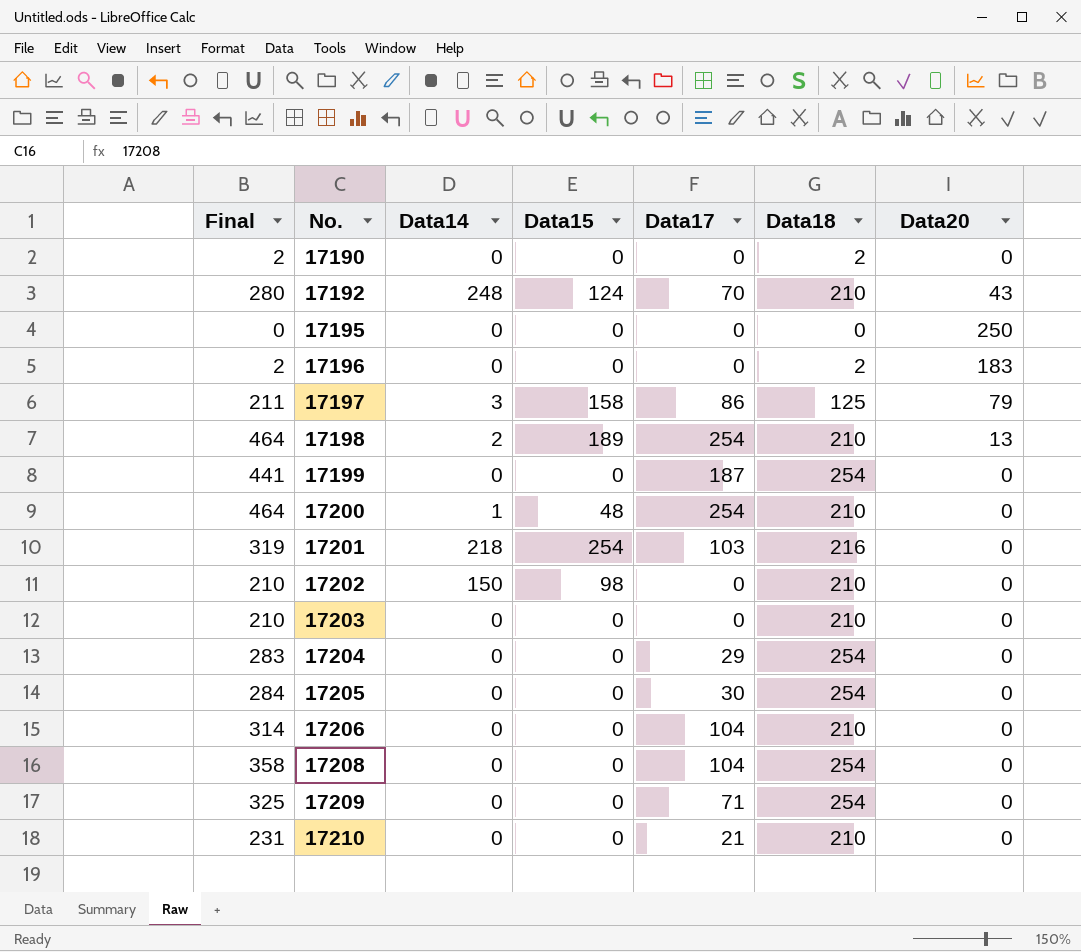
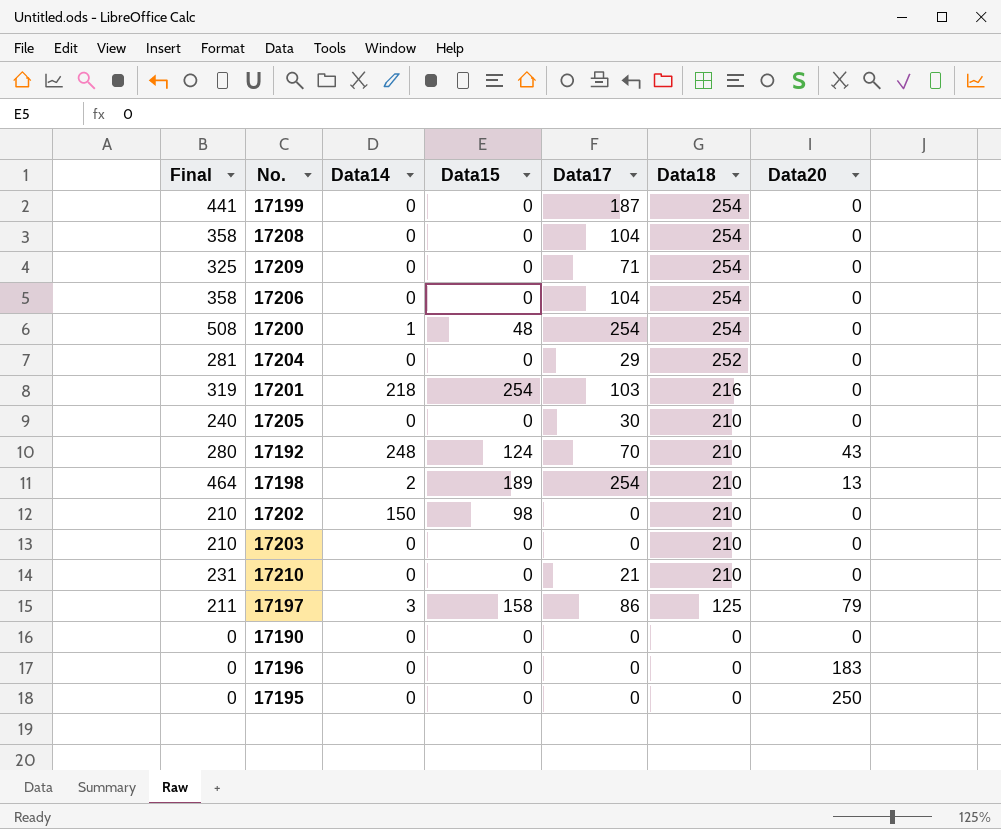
row order: No. ascending -> Data18 descending
17206 | Final: 314 -> 358
17206 | Data18: 210 -> 254
17200 | Final: 464 -> 508
17200 | Data18: 210 -> 254
17204 | Final: 283 -> 281
17204 | Data18: 254 -> 252
17205 | Final: 284 -> 240
17205 | Data18: 254 -> 210
17190 | Final: 2 -> 0
17190 | Data18: 2 -> 0
17196 | Final: 2 -> 0
17196 | Data18: 2 -> 0

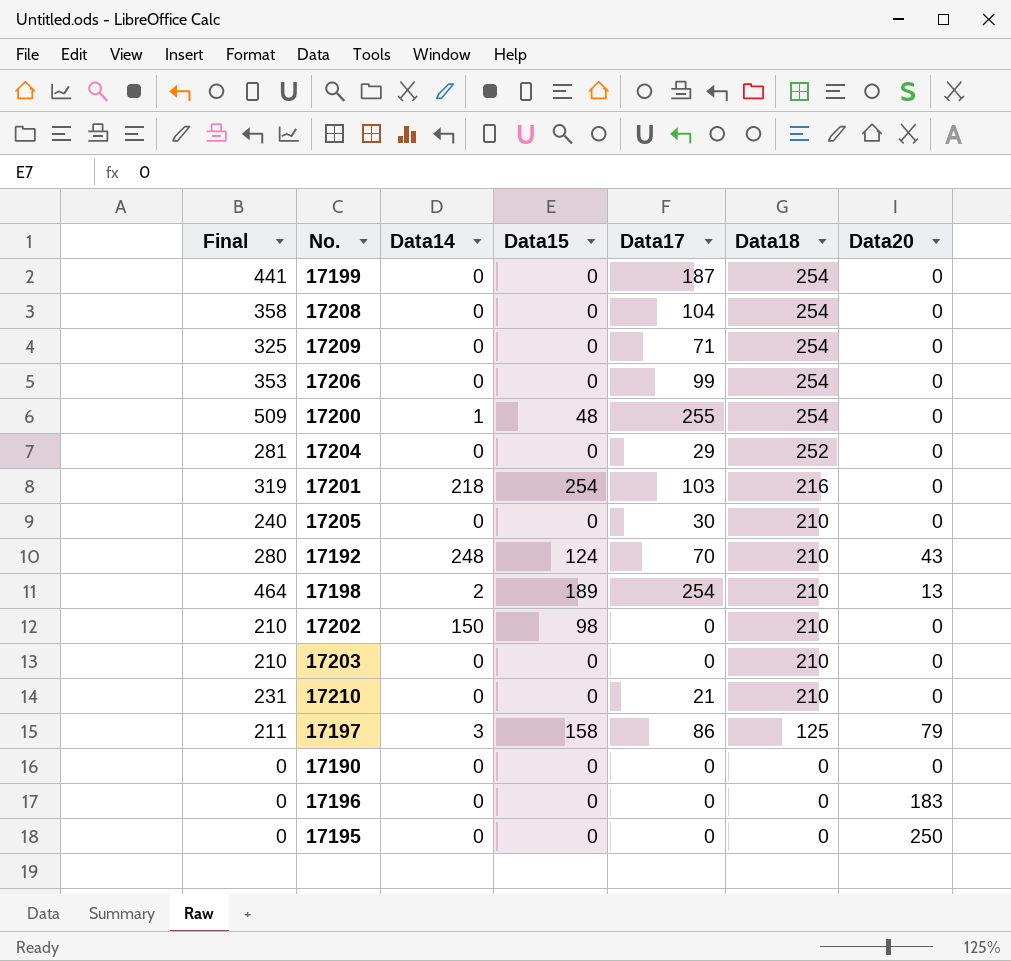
17206 | Final: 358 -> 353
17206 | Data17: 104 -> 99
17200 | Final: 508 -> 509
17200 | Data17: 254 -> 255

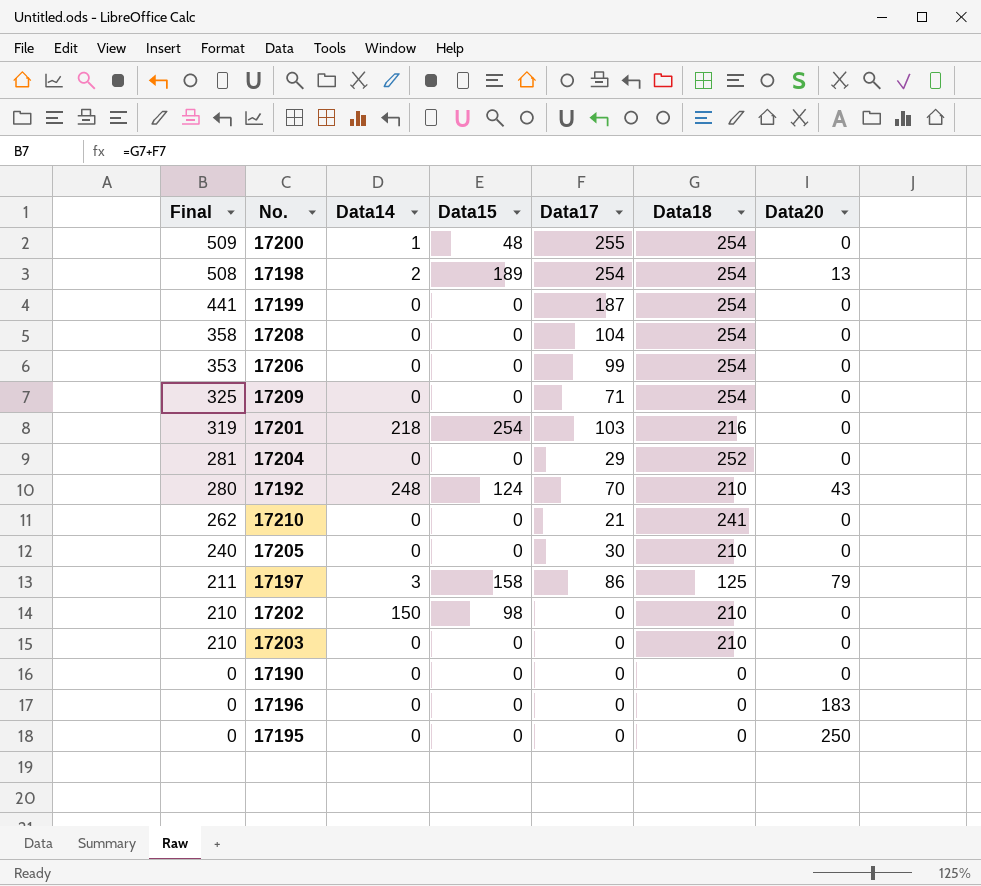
row order: Data18 descending -> Final descending
17198 | Final: 464 -> 508
17198 | Data18: 210 -> 254
17210 | Final: 231 -> 262
17210 | Data18: 210 -> 241

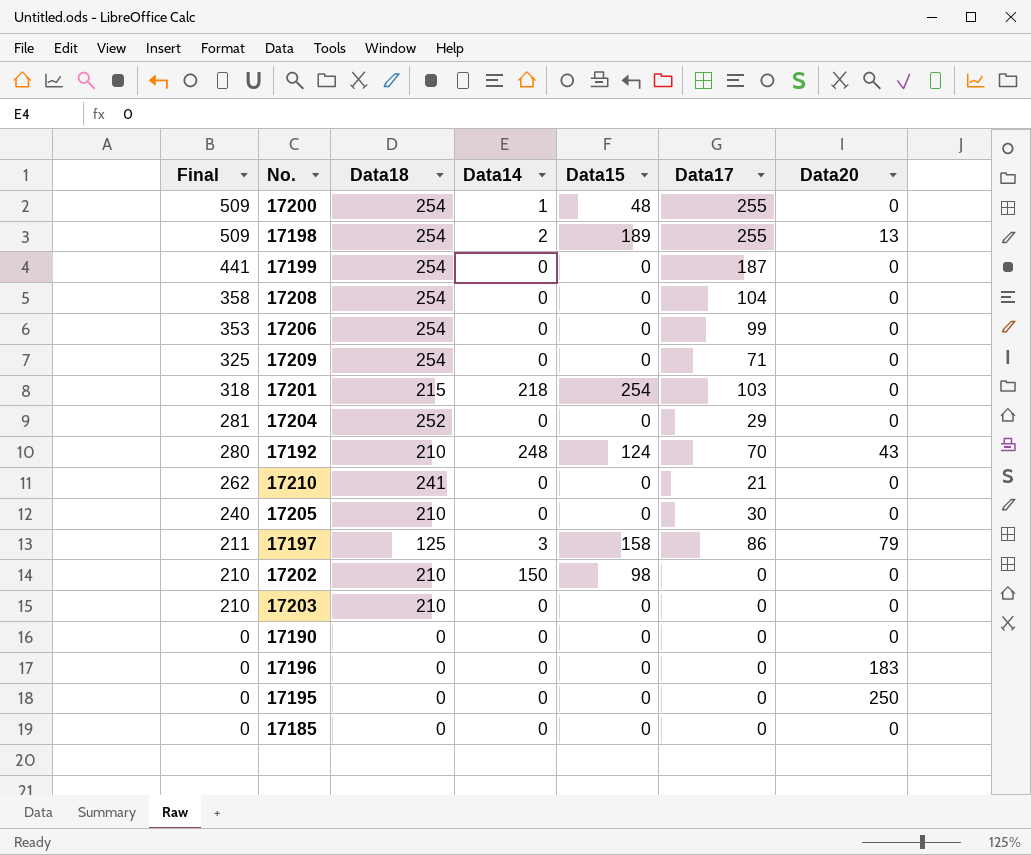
column Data18 | position: 6 -> 3
17198 | Final: 508 -> 509
17198 | Data17: 254 -> 255
17201 | Final: 319 -> 318
17201 | Data18: 216 -> 215
row 17185: none -> 0 | 0 | 0 | 0 | 0 | 0

